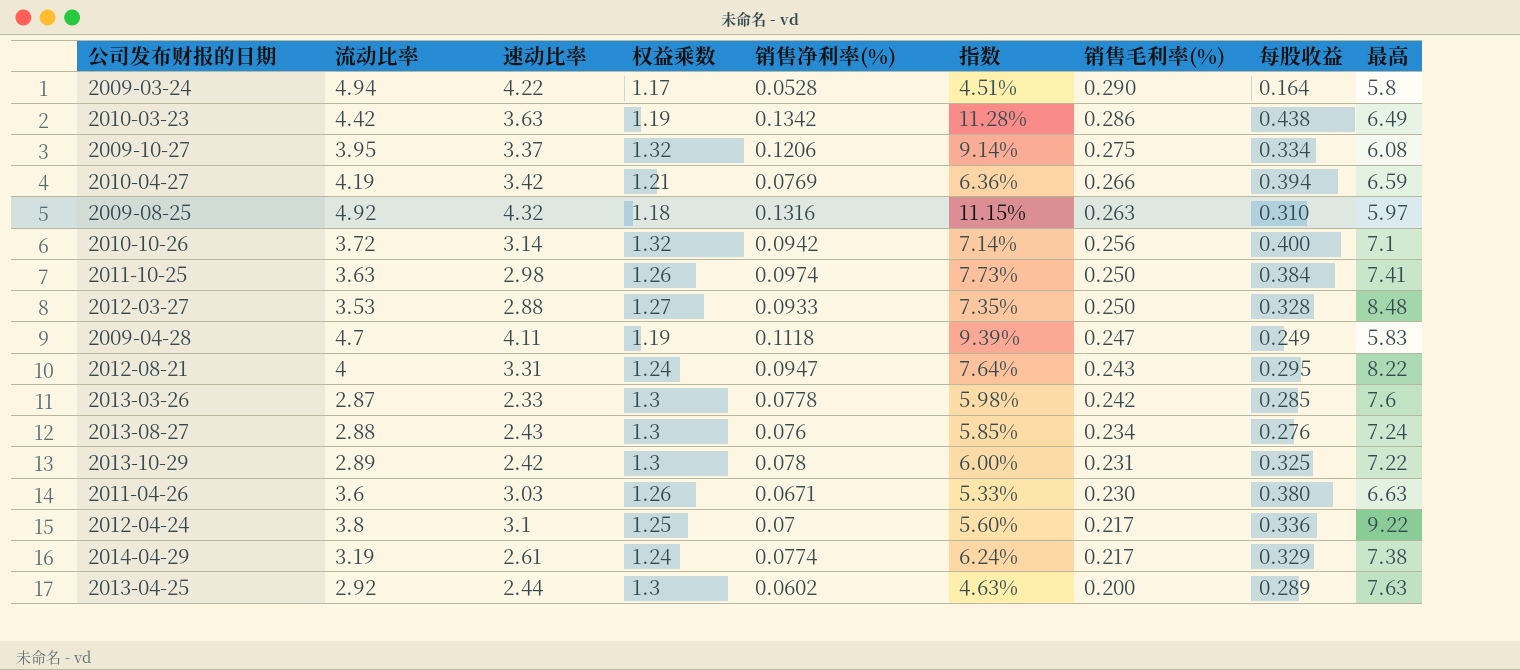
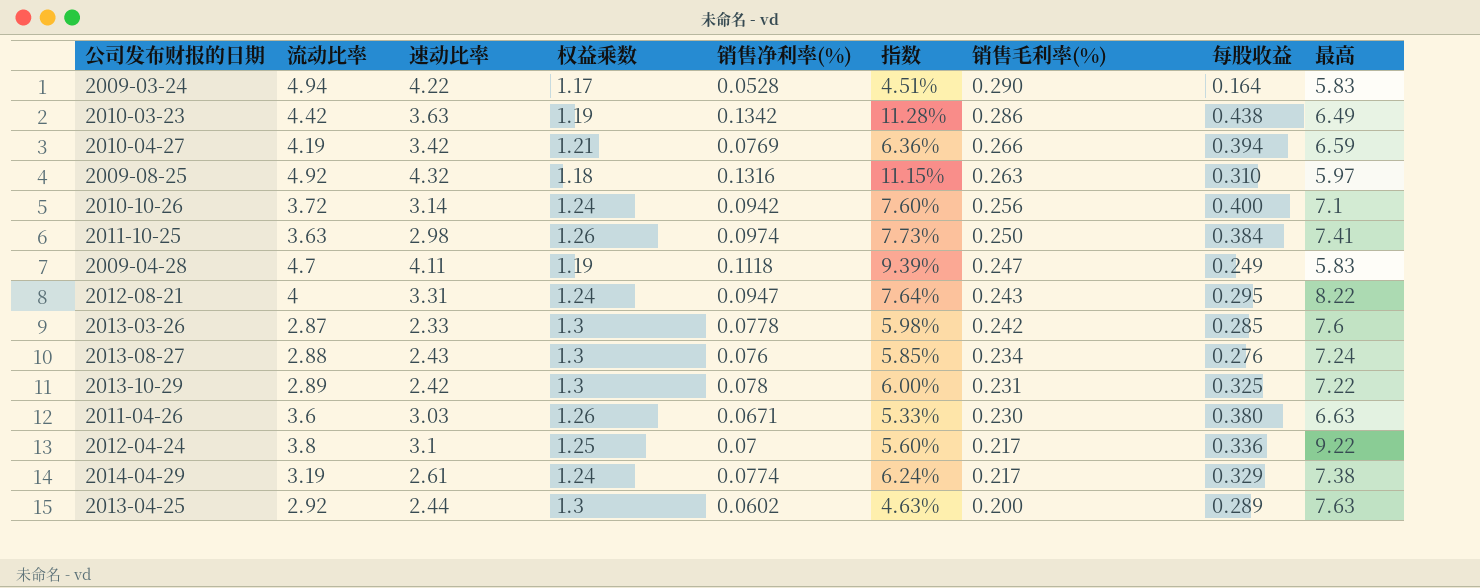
row 2009-10-27: 3.95 | 3.37 | 1.32 | 0.1206 | 9.14% | 0.275 | 0.334 | 6.08 -> none
row 2012-03-27: 3.53 | 2.88 | 1.27 | 0.0933 | 7.35% | 0.250 | 0.328 | 8.48 -> none
2009-03-24 | 最高: 5.8 -> 5.83
2010-10-26 | 权益乘数: 1.32 -> 1.24
2010-10-26 | 指数: 7.14% -> 7.60%

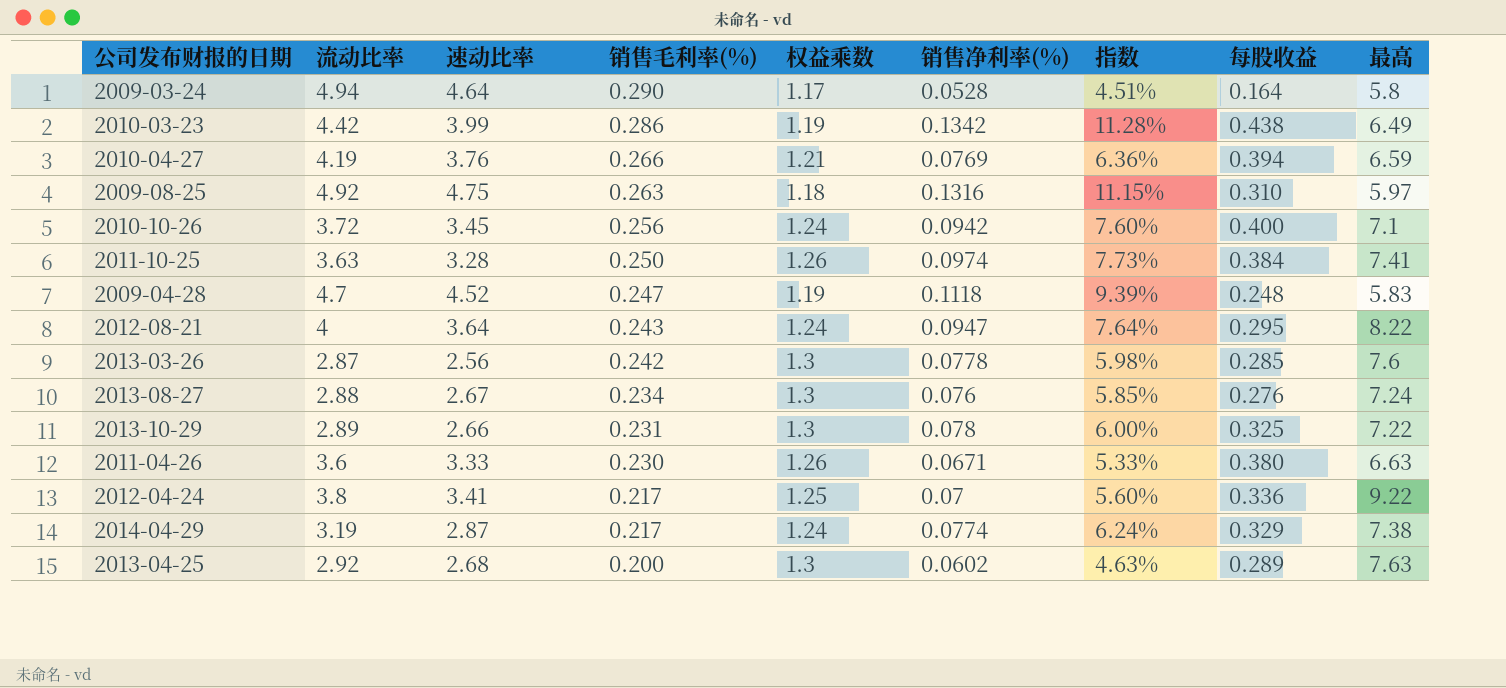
column 销售毛利率(%) | position: 7 -> 4
2009-03-24 | 速动比率: 4.22 -> 4.64
2009-03-24 | 最高: 5.83 -> 5.8
2010-03-23 | 速动比率: 3.63 -> 3.99
2010-04-27 | 速动比率: 3.42 -> 3.76
2009-08-25 | 速动比率: 4.32 -> 4.75
2010-10-26 | 速动比率: 3.14 -> 3.45
2011-10-25 | 速动比率: 2.98 -> 3.28
2009-04-28 | 速动比率: 4.11 -> 4.52
2009-04-28 | 每股收益: 0.249 -> 0.248
2012-08-21 | 速动比率: 3.31 -> 3.64
2013-03-26 | 速动比率: 2.33 -> 2.56
2013-08-27 | 速动比率: 2.43 -> 2.67
2013-10-29 | 速动比率: 2.42 -> 2.66
2011-04-26 | 速动比率: 3.03 -> 3.33
2012-04-24 | 速动比率: 3.1 -> 3.41
2014-04-29 | 速动比率: 2.61 -> 2.87
2013-04-25 | 速动比率: 2.44 -> 2.68

